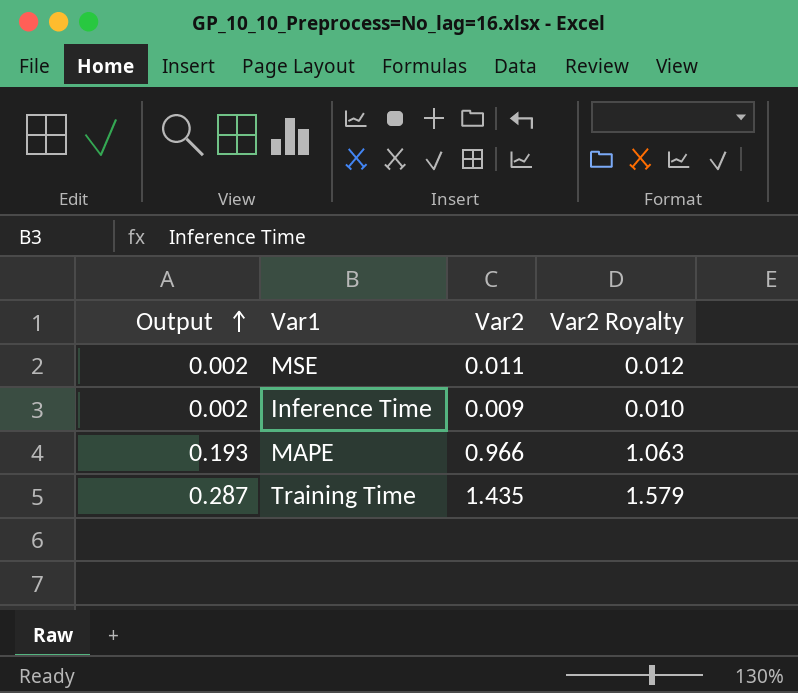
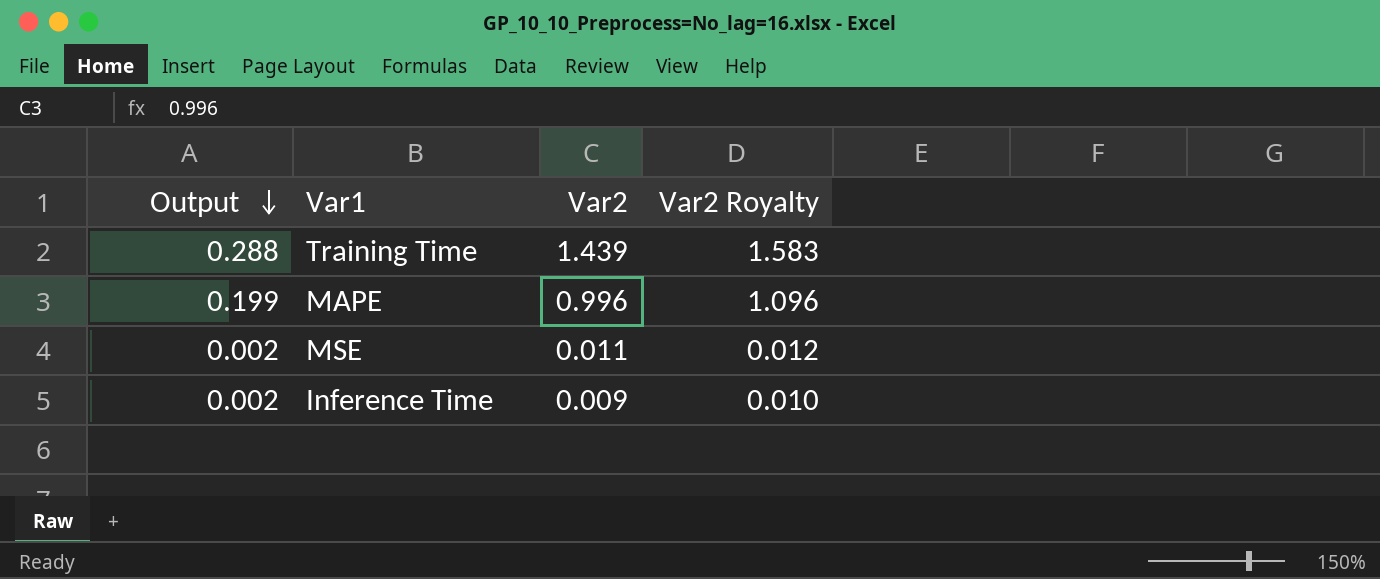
row order: Output ascending -> Output descending
Training Time | Output: 0.287 -> 0.288
Training Time | Var2: 1.435 -> 1.439
Training Time | Var2 Royalty: 1.579 -> 1.583
MAPE | Output: 0.193 -> 0.199
MAPE | Var2: 0.966 -> 0.996
MAPE | Var2 Royalty: 1.063 -> 1.096

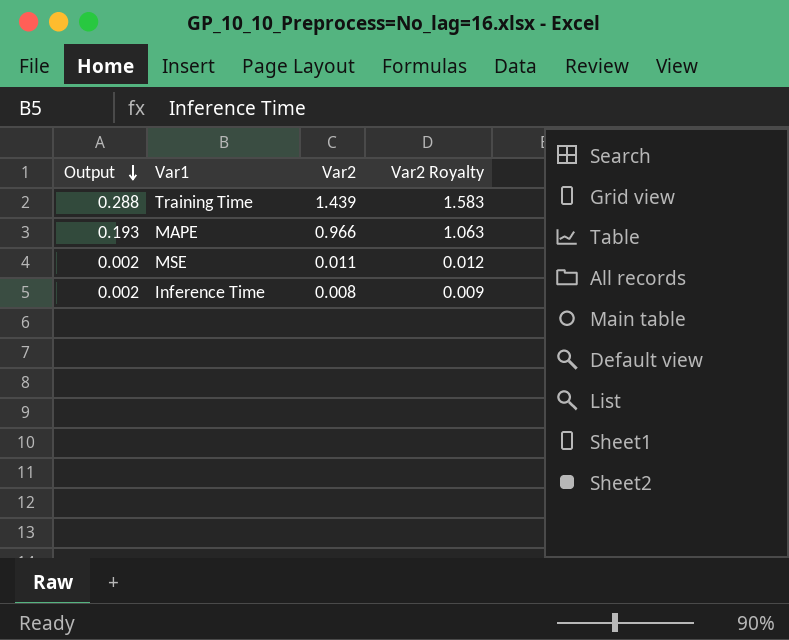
MAPE | Output: 0.199 -> 0.193
MAPE | Var2: 0.996 -> 0.966
MAPE | Var2 Royalty: 1.096 -> 1.063
Inference Time | Var2: 0.009 -> 0.008
Inference Time | Var2 Royalty: 0.010 -> 0.009

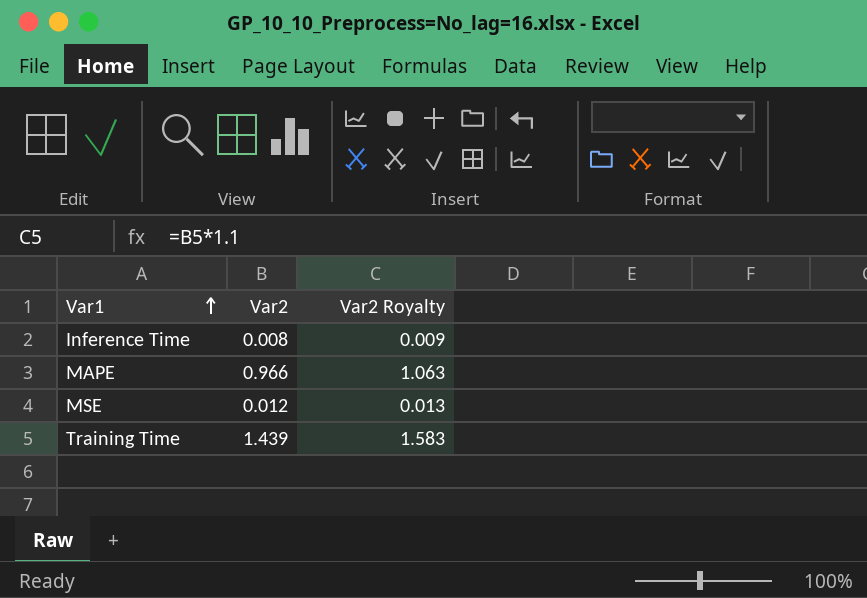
row order: Output descending -> Var1 ascending
column Output | formula: [Var2] * 0.2 -> none
MSE | Var2: 0.011 -> 0.012
MSE | Var2 Royalty: 0.012 -> 0.013

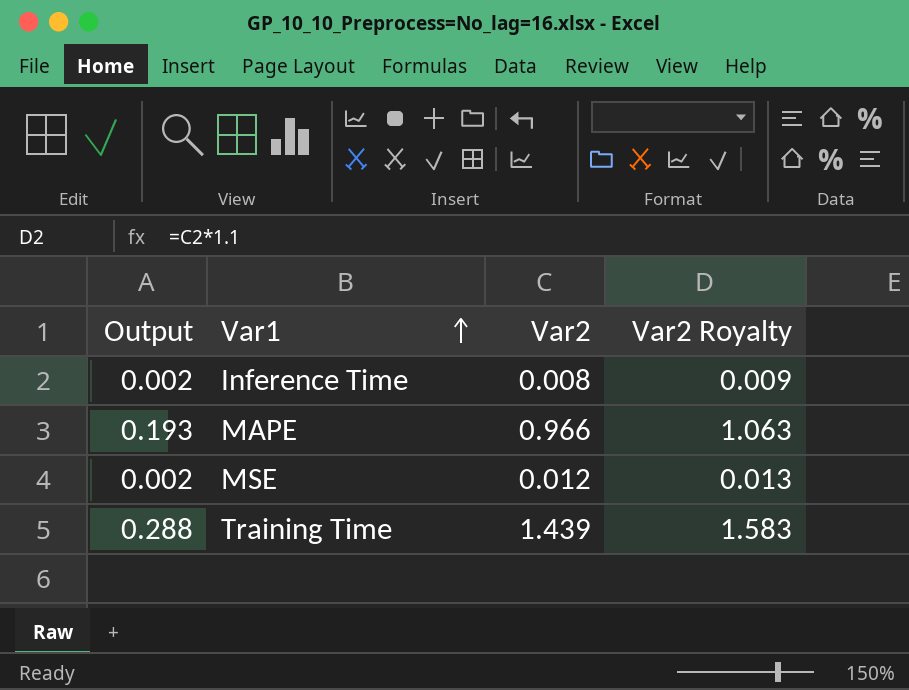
column Output | formula: none -> [Var2] * 0.2

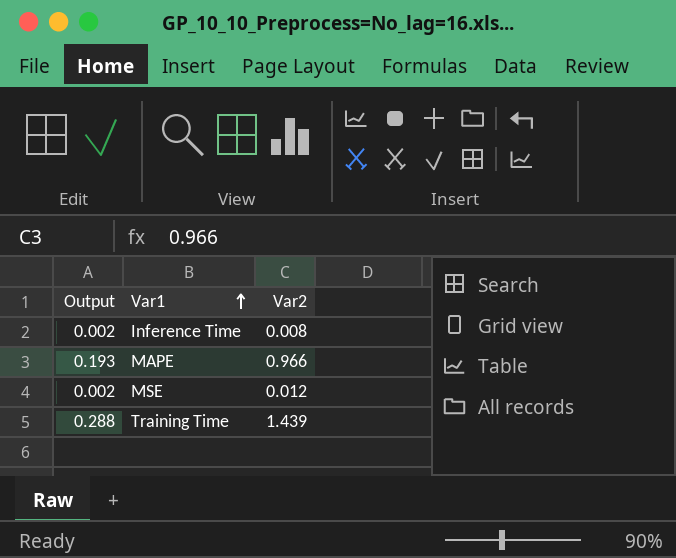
column Var2 Royalty | formula: [Var2] * 1.1 -> none

